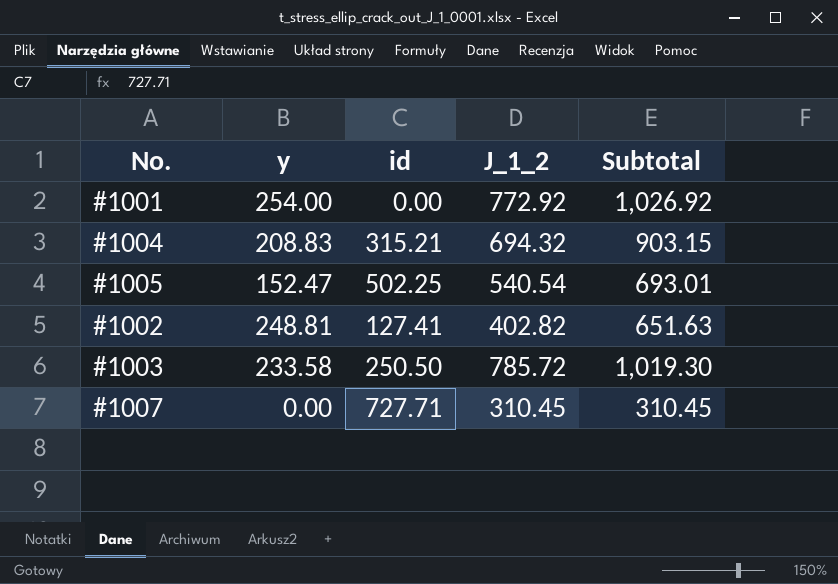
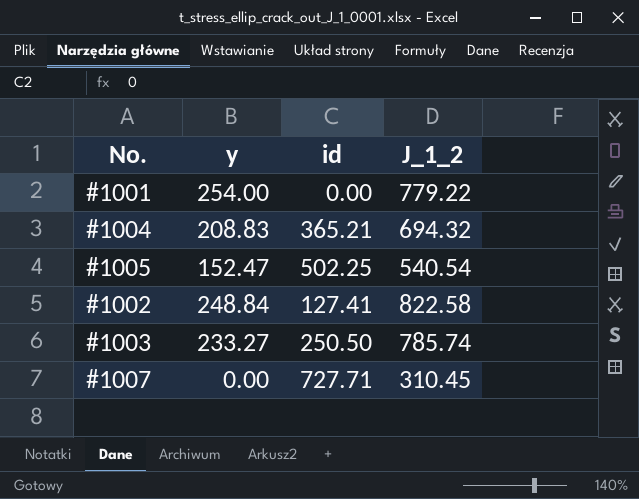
column Subtotal | formula: [y] + [J_1_2] -> none
#1001 | J_1_2: 772.92 -> 779.22
#1004 | id: 315.21 -> 365.21
#1002 | y: 248.81 -> 248.84
#1002 | J_1_2: 402.82 -> 822.58
#1003 | y: 233.58 -> 233.27
#1003 | J_1_2: 785.72 -> 785.74

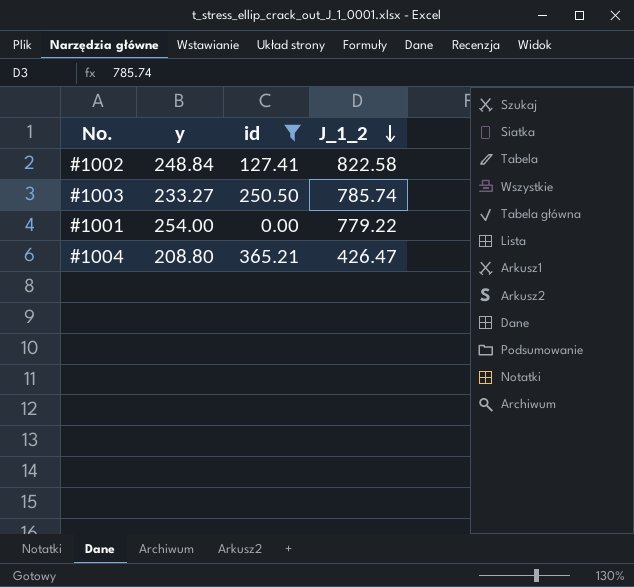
filter: none -> id <= 365.21
row order: none -> J_1_2 descending
#1004 | y: 208.83 -> 208.80
#1004 | J_1_2: 694.32 -> 426.47

